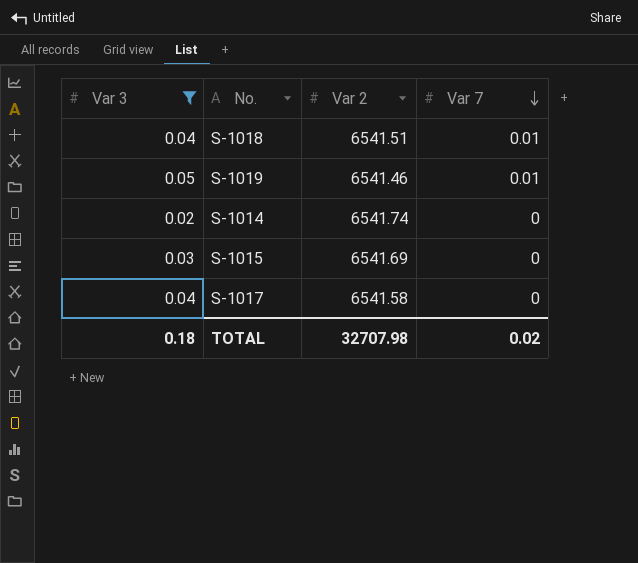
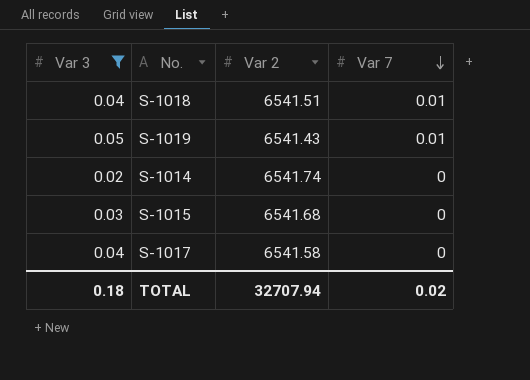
S-1019 | Var 2: 6541.46 -> 6541.43
S-1015 | Var 2: 6541.69 -> 6541.68
TOTAL | Var 2: 32707.98 -> 32707.94

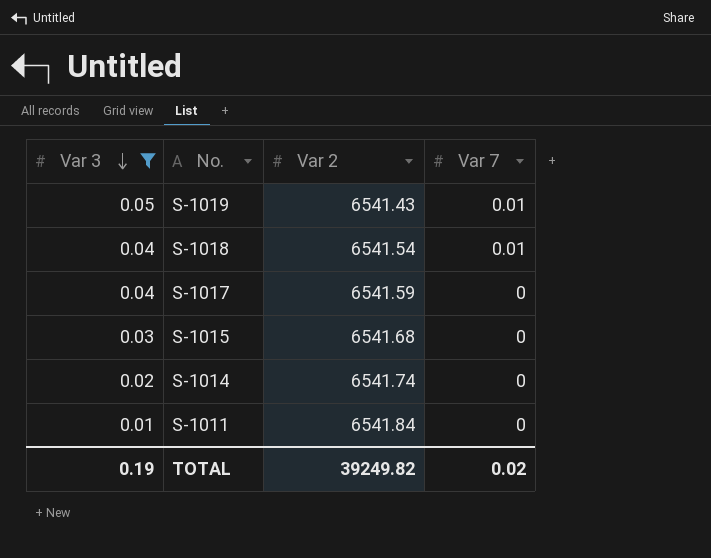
row order: Var 7 descending -> Var 3 descending
S-1018 | Var 2: 6541.51 -> 6541.54
S-1017 | Var 2: 6541.58 -> 6541.59
row S-1011: none -> 0.01 | 6541.84 | 0
TOTAL | Var 3: 0.18 -> 0.19
TOTAL | Var 2: 32707.94 -> 39249.82

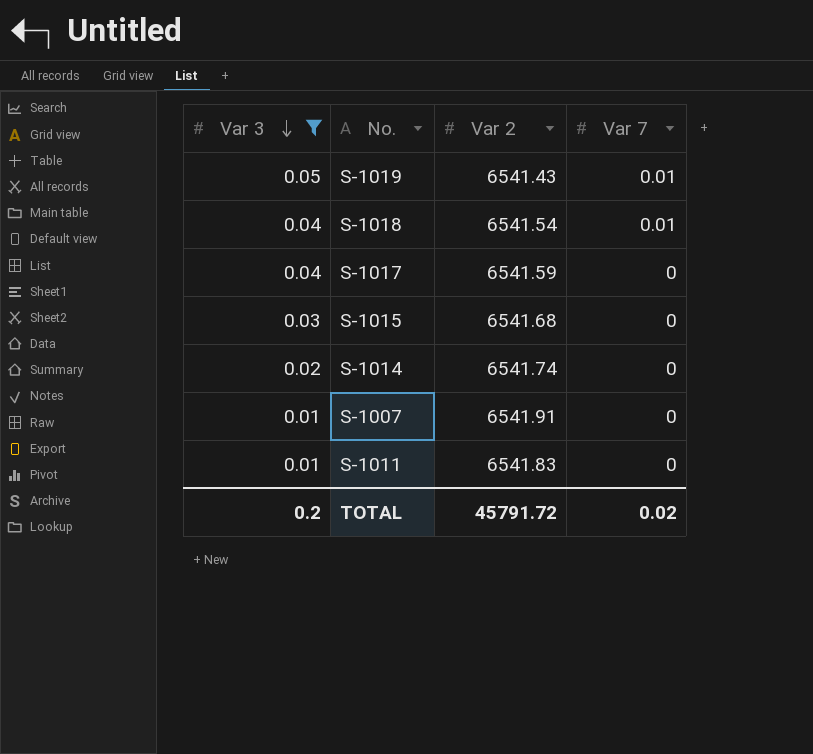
row S-1007: none -> 0.01 | 6541.91 | 0
S-1011 | Var 2: 6541.84 -> 6541.83
TOTAL | Var 3: 0.19 -> 0.2
TOTAL | Var 2: 39249.82 -> 45791.72

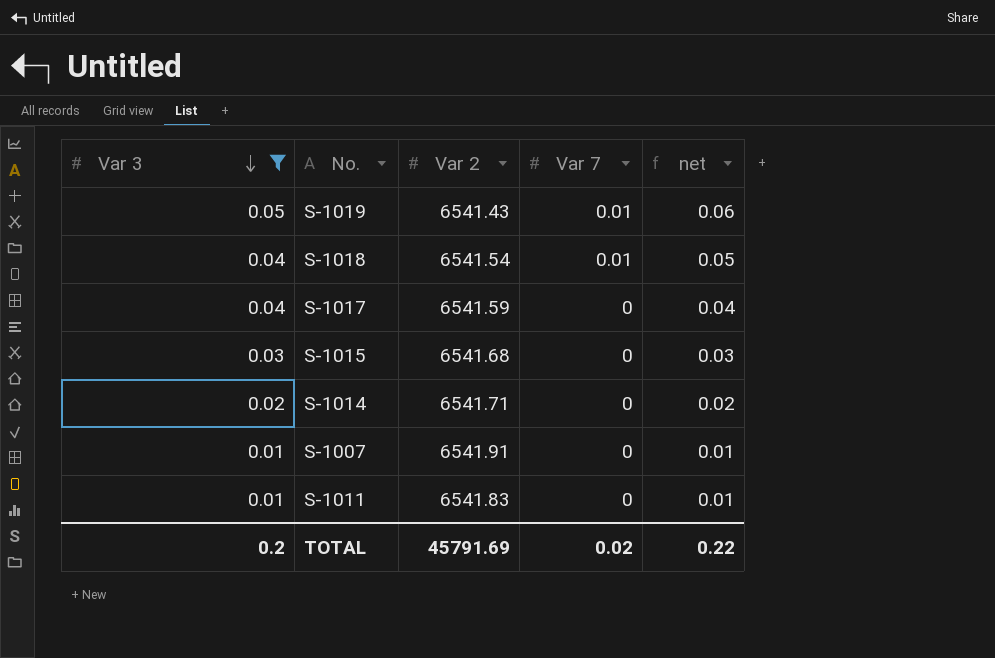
column net | formula: none -> [Var 3] + [Var 7]
S-1014 | Var 2: 6541.74 -> 6541.71
TOTAL | Var 2: 45791.72 -> 45791.69

